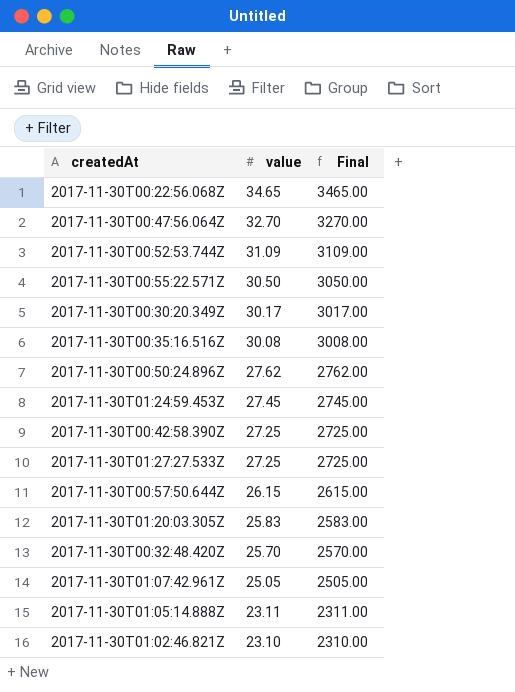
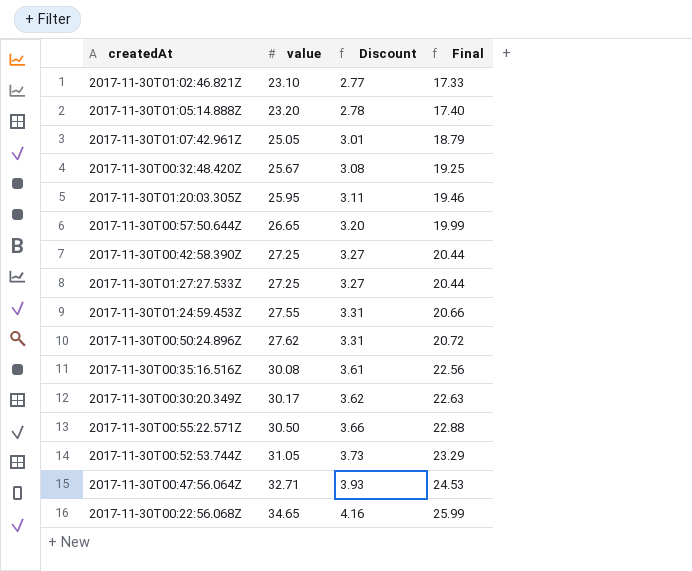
row order: value descending -> value ascending
column Discount | formula: none -> [value] * 0.12
column Final | formula: [value] * 100 -> [value] * 0.75
2017-11-30T01:05:14.888Z | value: 23.11 -> 23.20
2017-11-30T00:32:48.420Z | value: 25.70 -> 25.67
2017-11-30T01:20:03.305Z | value: 25.83 -> 25.95
2017-11-30T00:57:50.644Z | value: 26.15 -> 26.65
2017-11-30T01:24:59.453Z | value: 27.45 -> 27.55
2017-11-30T00:52:53.744Z | value: 31.09 -> 31.05
2017-11-30T00:47:56.064Z | value: 32.70 -> 32.71

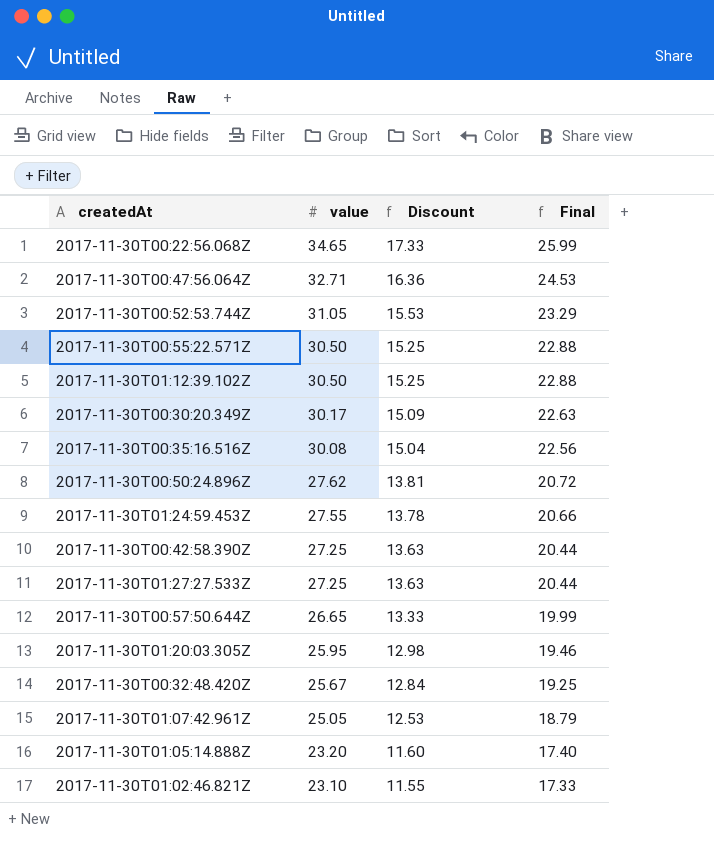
row order: value ascending -> value descending
column Discount | formula: [value] * 0.12 -> [value] * 0.5
row 2017-11-30T01:12:39.102Z: none -> 30.50 | 15.25 | 22.88

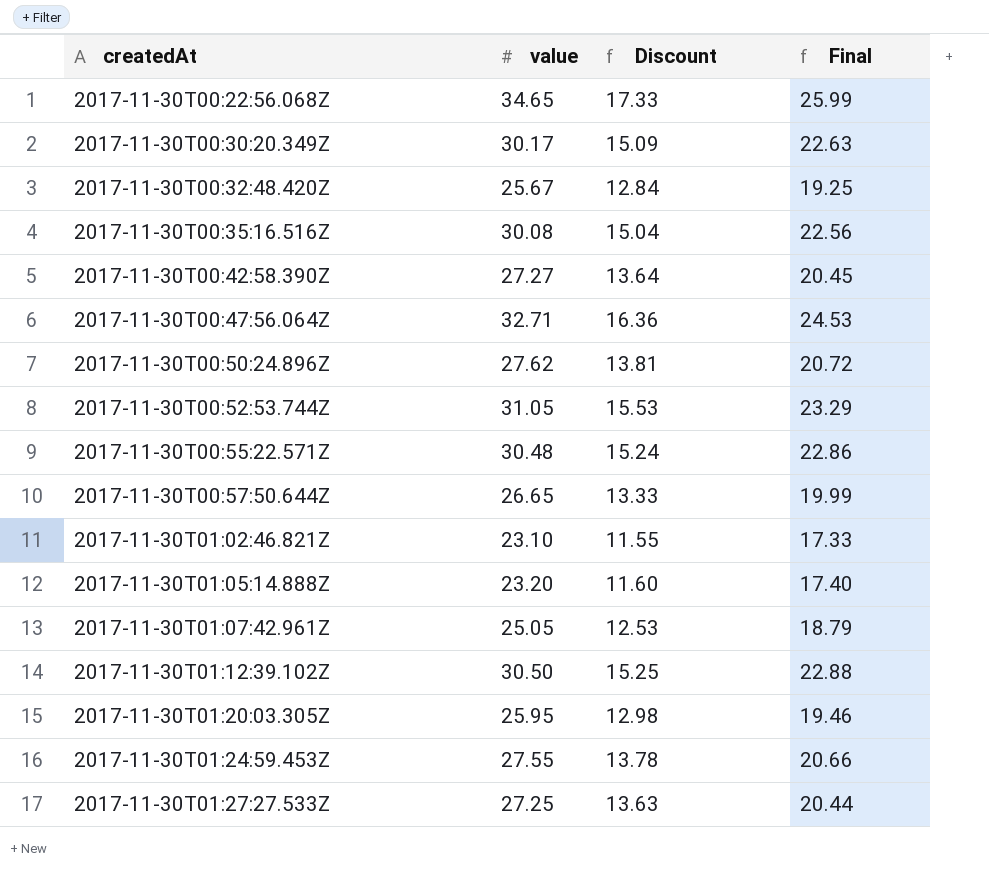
row order: value descending -> createdAt ascending
2017-11-30T00:42:58.390Z | value: 27.25 -> 27.27
2017-11-30T00:42:58.390Z | Discount: 13.63 -> 13.64
2017-11-30T00:42:58.390Z | Final: 20.44 -> 20.45
2017-11-30T00:55:22.571Z | value: 30.50 -> 30.48
2017-11-30T00:55:22.571Z | Discount: 15.25 -> 15.24
2017-11-30T00:55:22.571Z | Final: 22.88 -> 22.86

